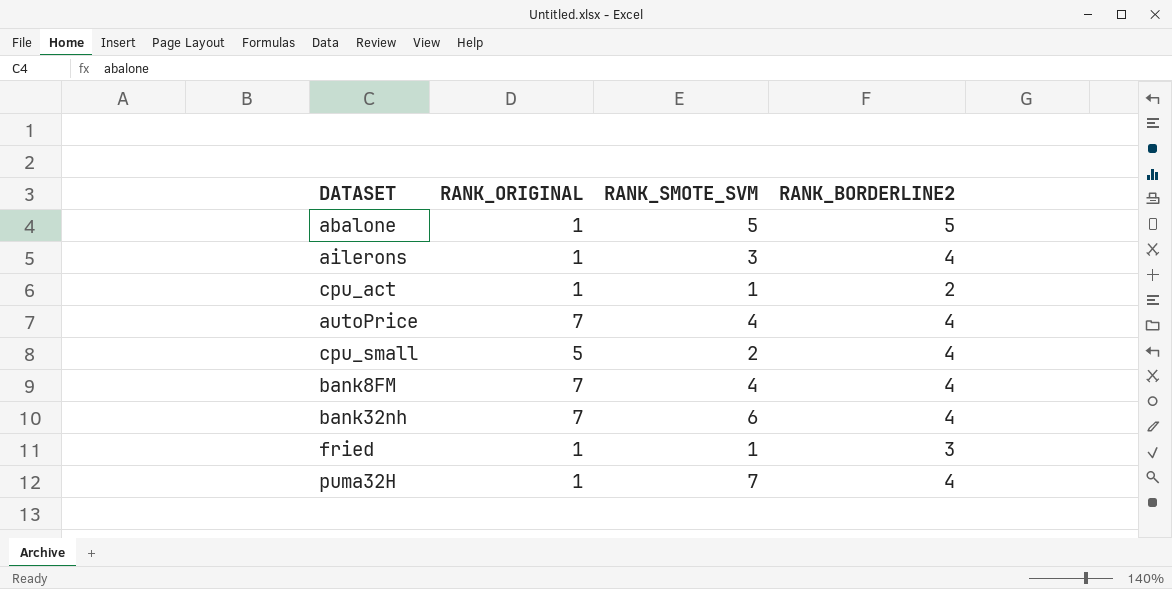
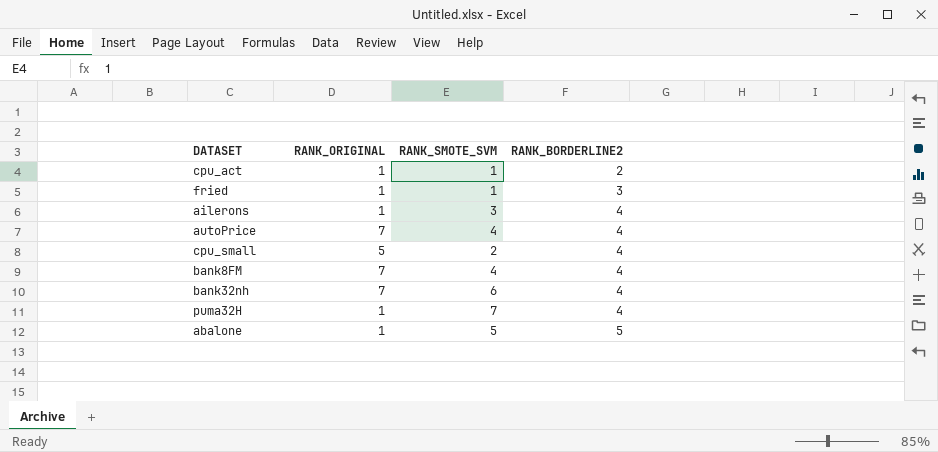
row order: none -> RANK_BORDERLINE2 ascending

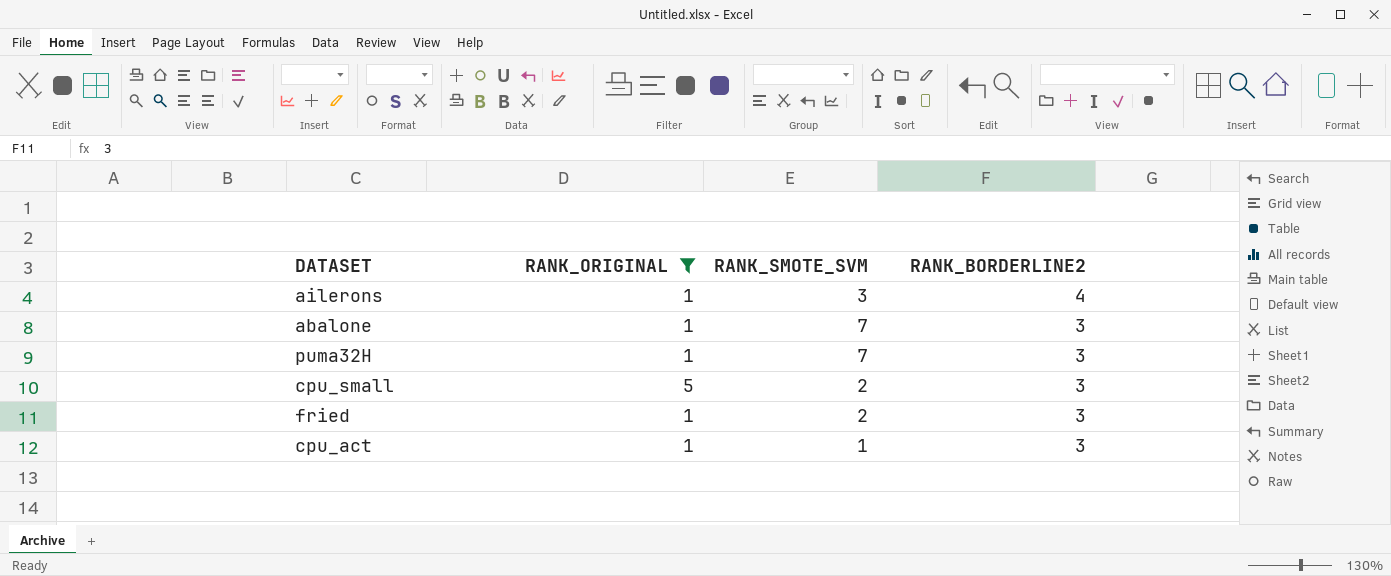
filter: none -> RANK_ORIGINAL != 7
row order: RANK_BORDERLINE2 ascending -> RANK_BORDERLINE2 descending
abalone | RANK_SMOTE_SVM: 5 -> 7
abalone | RANK_BORDERLINE2: 5 -> 3
puma32H | RANK_BORDERLINE2: 4 -> 3
cpu_small | RANK_BORDERLINE2: 4 -> 3
fried | RANK_SMOTE_SVM: 1 -> 2
cpu_act | RANK_BORDERLINE2: 2 -> 3

